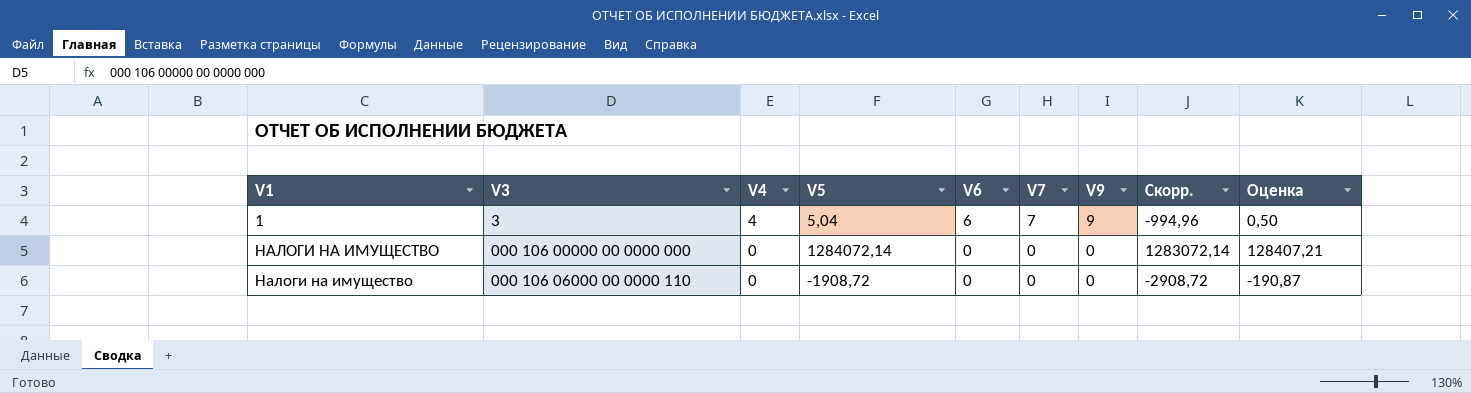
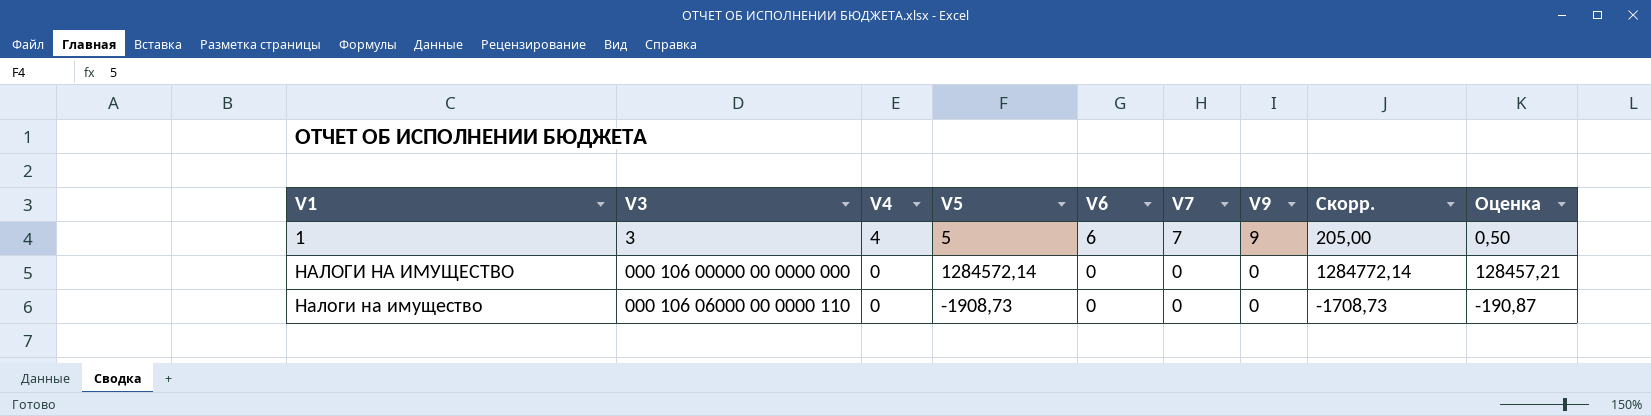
column Скорр. | formula: [V5] - 1000 -> [V5] + 200
1 | V5: 5,04 -> 5
НАЛОГИ НА ИМУЩЕСТВО | V5: 1284072,14 -> 1284572,14
НАЛОГИ НА ИМУЩЕСТВО | Оценка: 128407,21 -> 128457,21
Налоги на имущество | V5: -1908,72 -> -1908,73

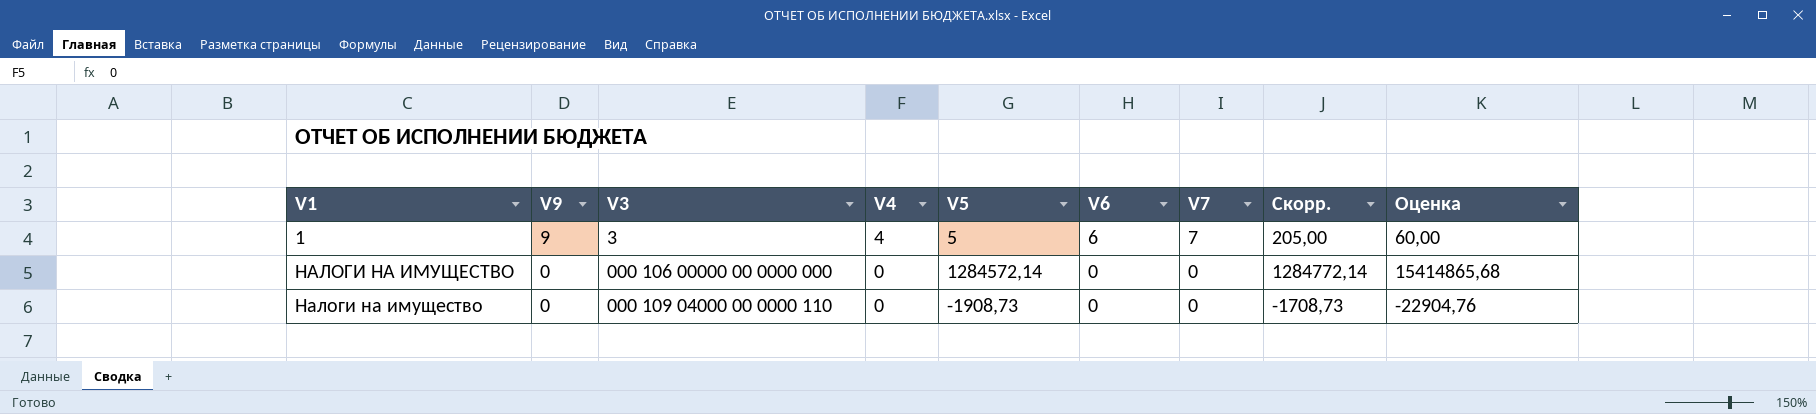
column V9 | position: 7 -> 2
column Оценка | formula: [V5] * 0,1 -> [V5] * 12
Налоги на имущество | V3: 000 106 06000 00 0000 110 -> 000 109 04000 00 0000 110

